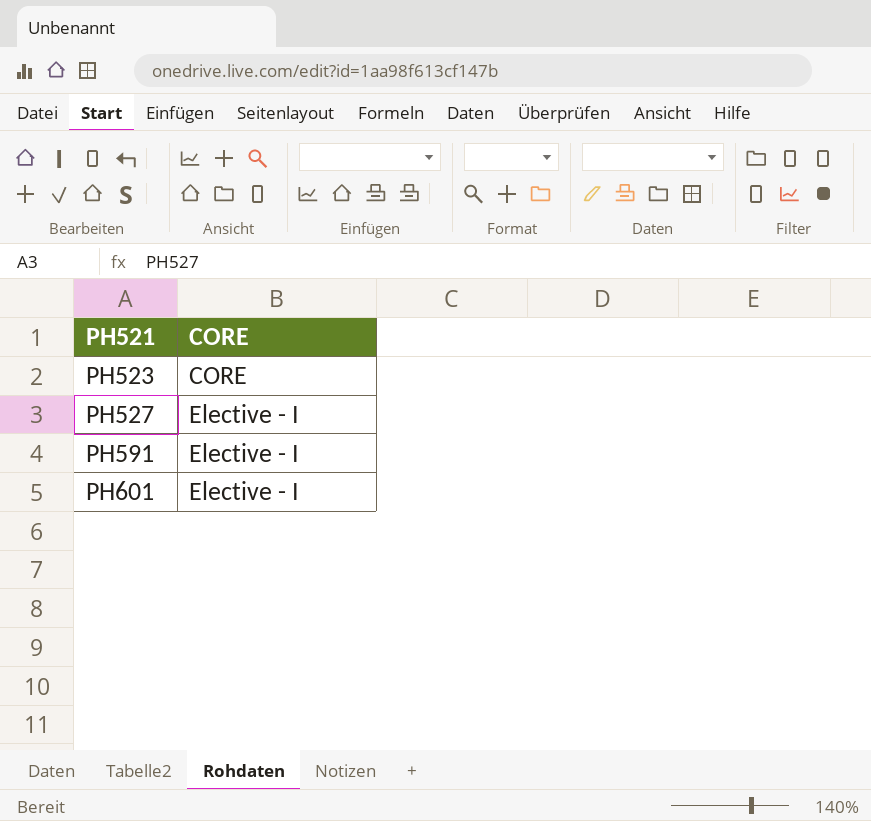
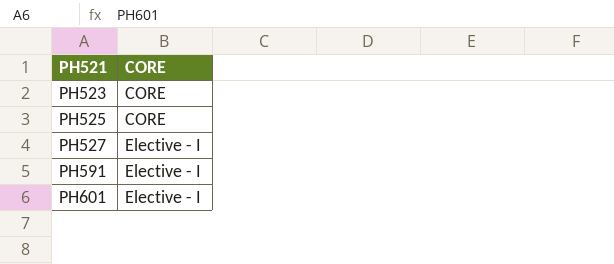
row PH525: none -> CORE

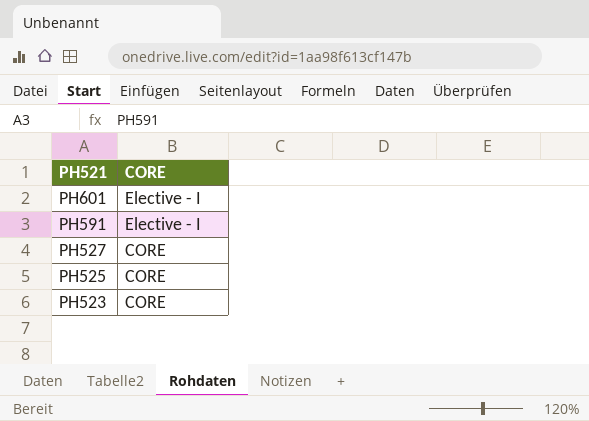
row order: PH521 ascending -> PH521 descending
PH527 | CORE: Elective - I -> CORE

